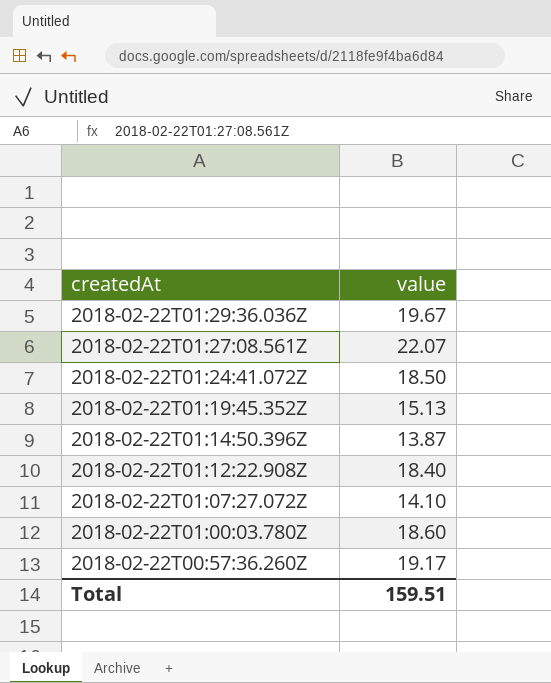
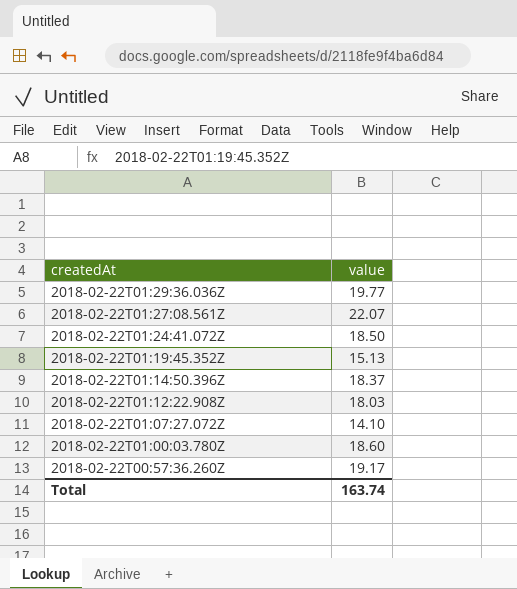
2018-02-22T01:29:36.036Z | value: 19.67 -> 19.77
2018-02-22T01:14:50.396Z | value: 13.87 -> 18.37
2018-02-22T01:12:22.908Z | value: 18.40 -> 18.03
Total | value: 159.51 -> 163.74

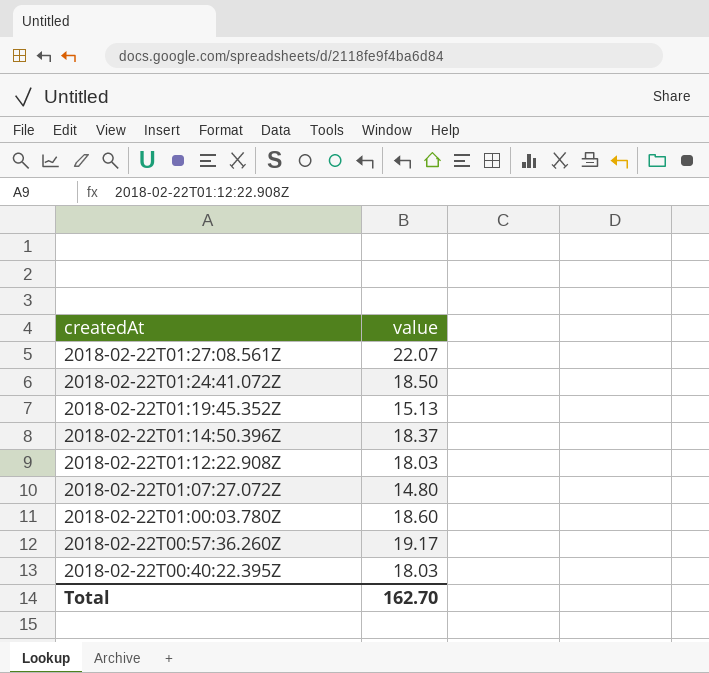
row 2018-02-22T01:29:36.036Z: 19.77 -> none
2018-02-22T01:07:27.072Z | value: 14.10 -> 14.80
row 2018-02-22T00:40:22.395Z: none -> 18.03
Total | value: 163.74 -> 162.70

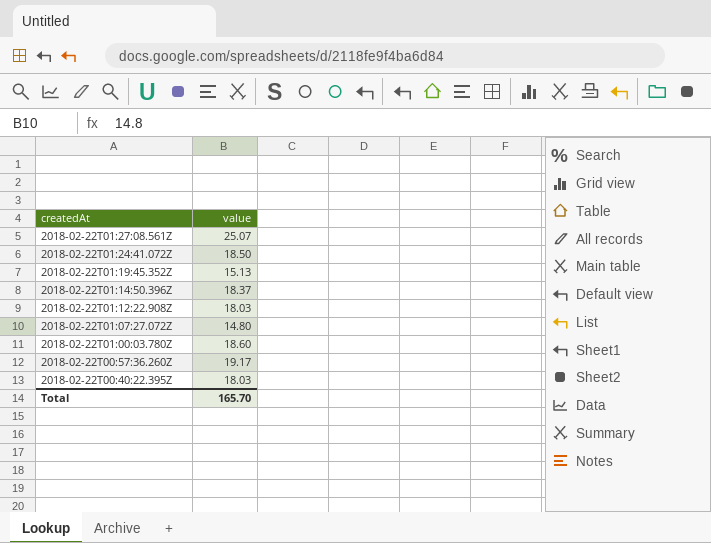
2018-02-22T01:27:08.561Z | value: 22.07 -> 25.07
Total | value: 162.70 -> 165.70

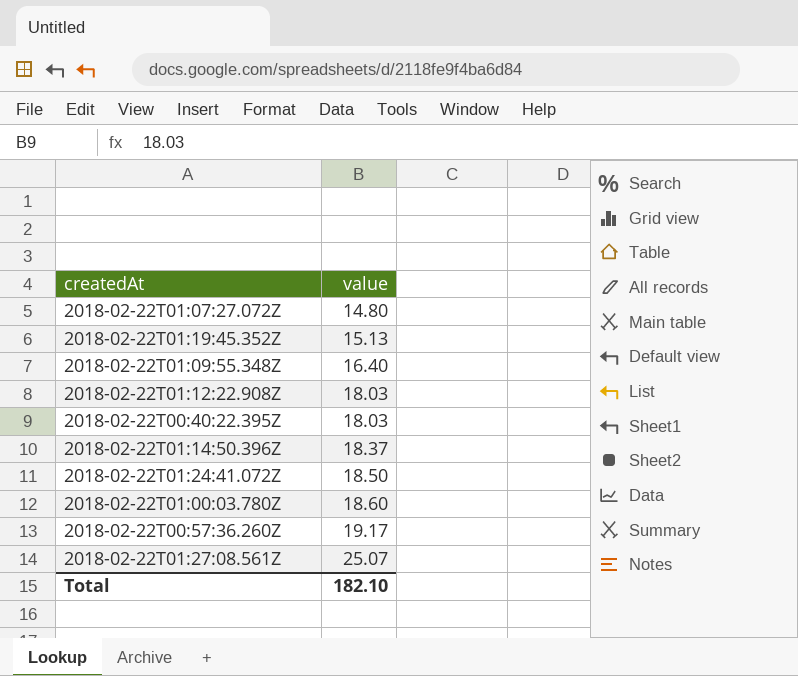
row order: createdAt descending -> value ascending
row 2018-02-22T01:09:55.348Z: none -> 16.40
Total | value: 165.70 -> 182.10

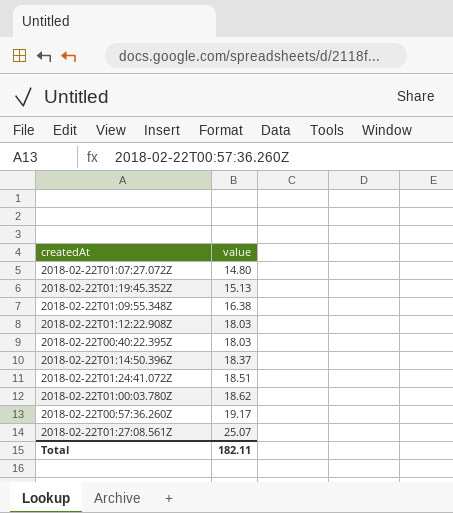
2018-02-22T01:09:55.348Z | value: 16.40 -> 16.38
2018-02-22T01:24:41.072Z | value: 18.50 -> 18.51
2018-02-22T01:00:03.780Z | value: 18.60 -> 18.62
Total | value: 182.10 -> 182.11

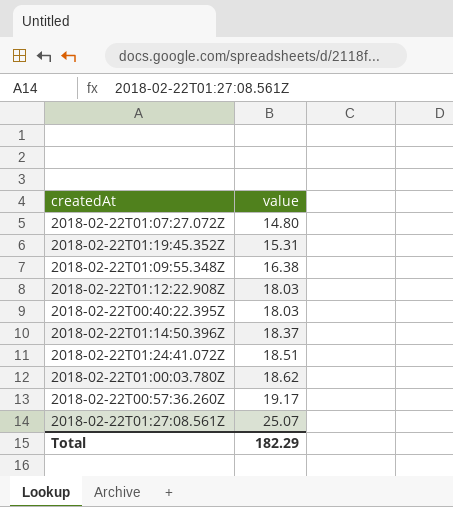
2018-02-22T01:19:45.352Z | value: 15.13 -> 15.31
Total | value: 182.11 -> 182.29

